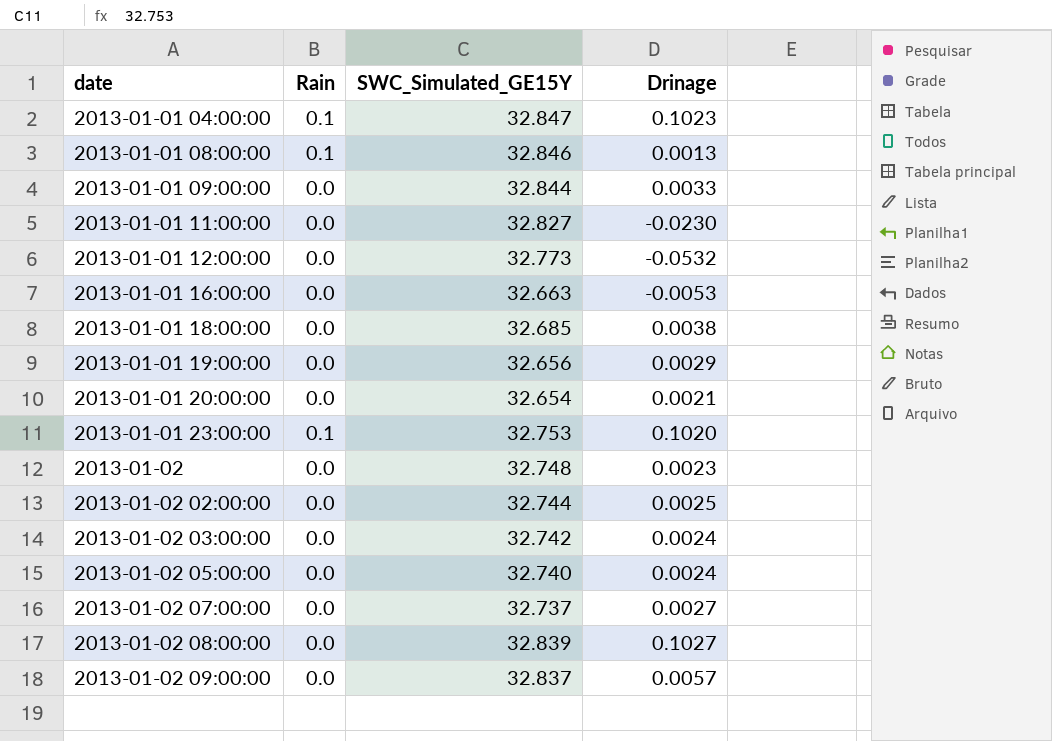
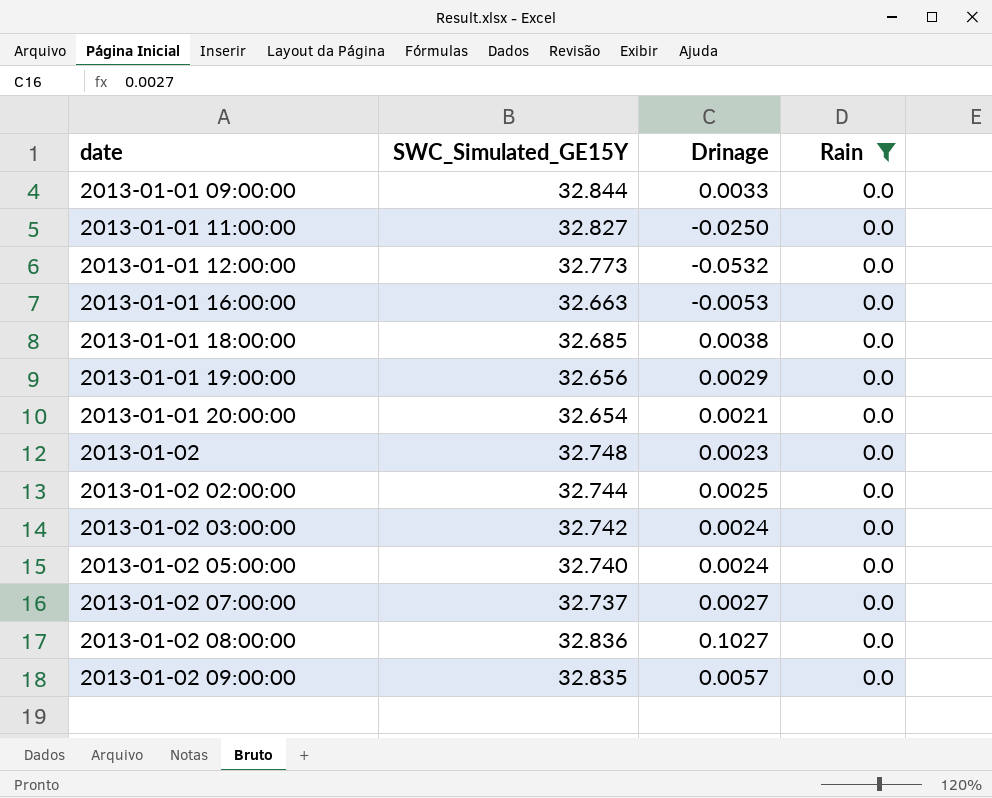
filter: none -> Rain = 0.0
column Rain | position: 2 -> 4
2013-01-01 11:00:00 | Drinage: -0.0230 -> -0.0250
2013-01-02 08:00:00 | SWC_Simulated_GE15Y: 32.839 -> 32.836
2013-01-02 09:00:00 | SWC_Simulated_GE15Y: 32.837 -> 32.835

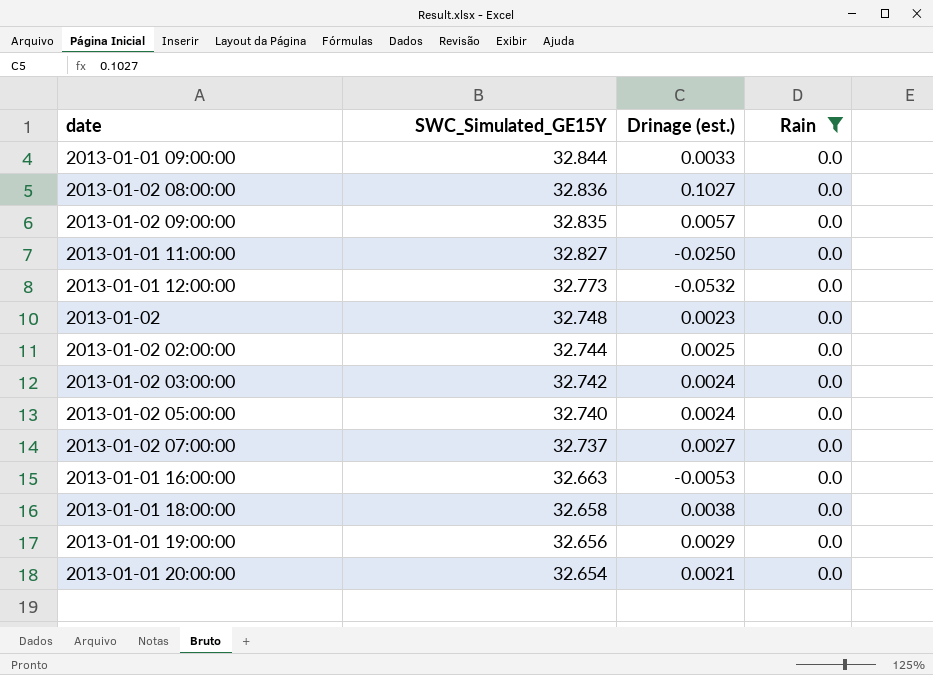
row order: date ascending -> SWC_Simulated_GE15Y descending
column name: Drinage -> Drinage (est.)
2013-01-01 18:00:00 | SWC_Simulated_GE15Y: 32.685 -> 32.658

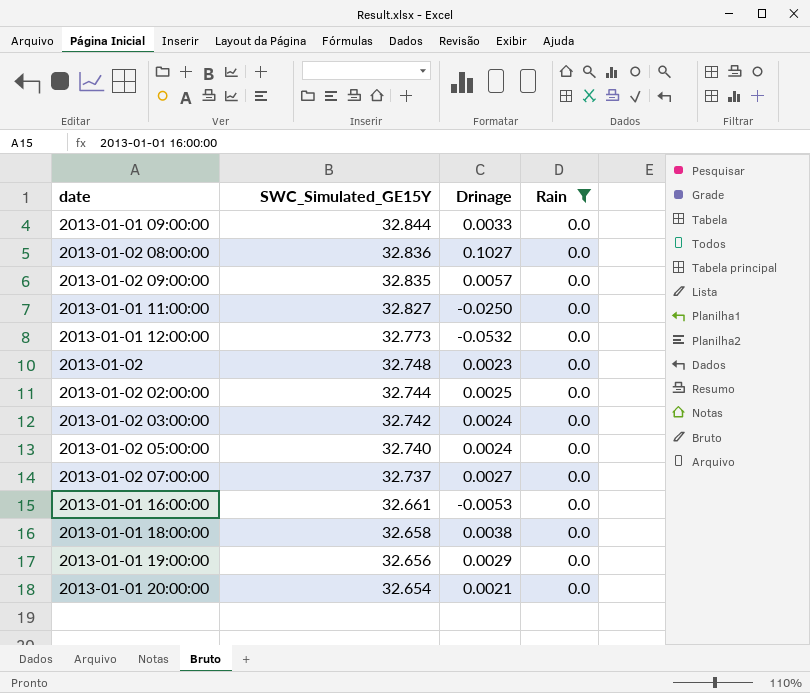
column name: Drinage (est.) -> Drinage
2013-01-01 16:00:00 | SWC_Simulated_GE15Y: 32.663 -> 32.661

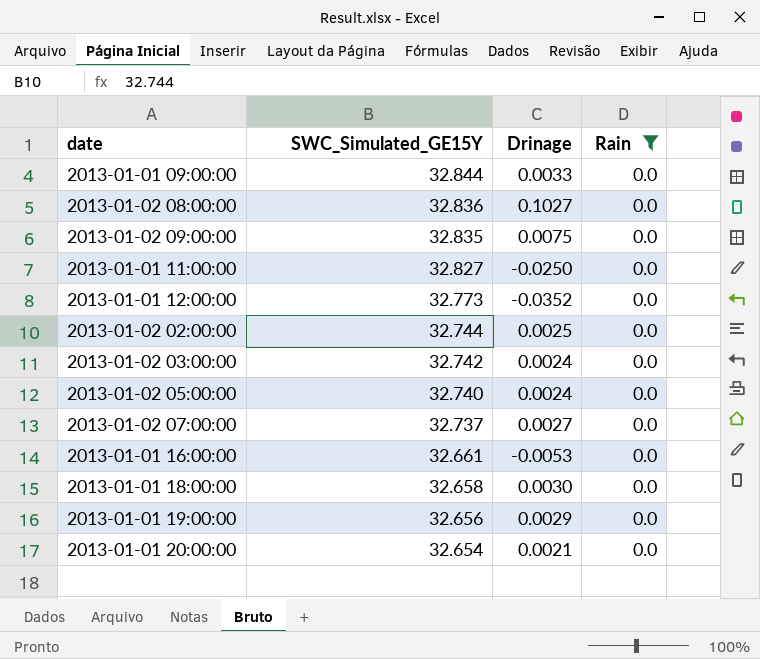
row 2013-01-02: 32.748 | 0.0023 | 0.0 -> none
2013-01-02 09:00:00 | Drinage: 0.0057 -> 0.0075
2013-01-01 12:00:00 | Drinage: -0.0532 -> -0.0352
2013-01-01 18:00:00 | Drinage: 0.0038 -> 0.0030

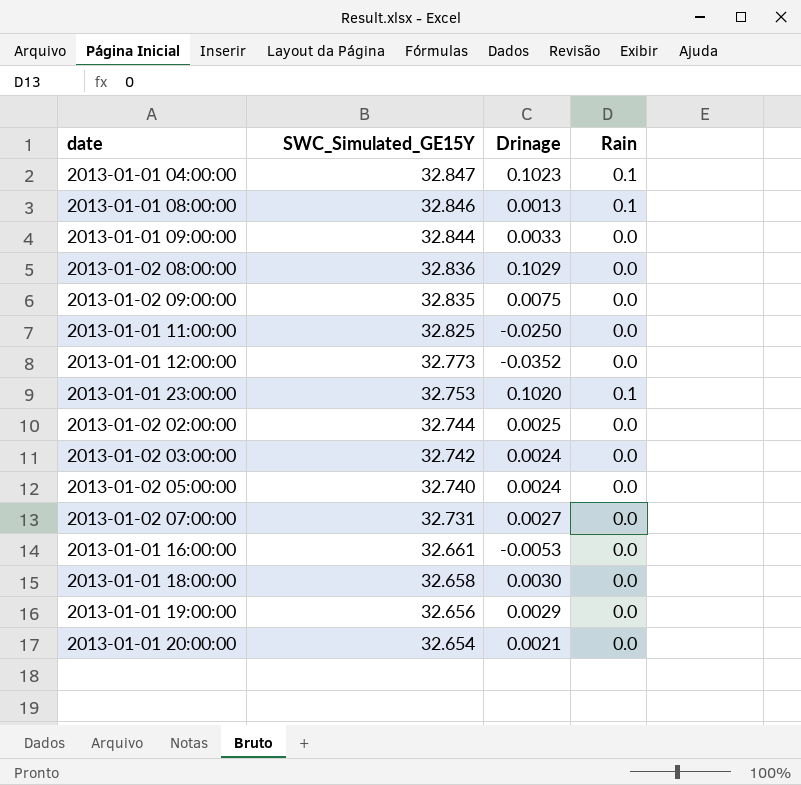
filter: Rain = 0.0 -> none
2013-01-02 08:00:00 | Drinage: 0.1027 -> 0.1029
2013-01-01 11:00:00 | SWC_Simulated_GE15Y: 32.827 -> 32.825
2013-01-02 07:00:00 | SWC_Simulated_GE15Y: 32.737 -> 32.731

